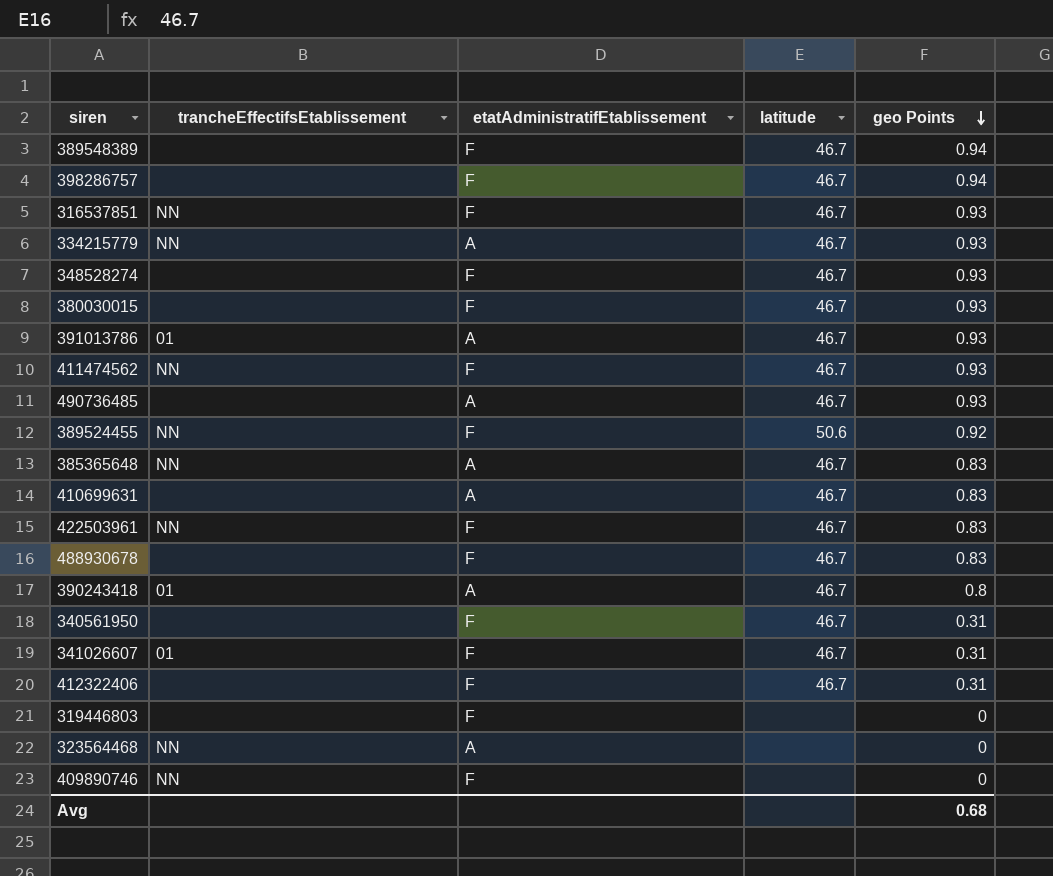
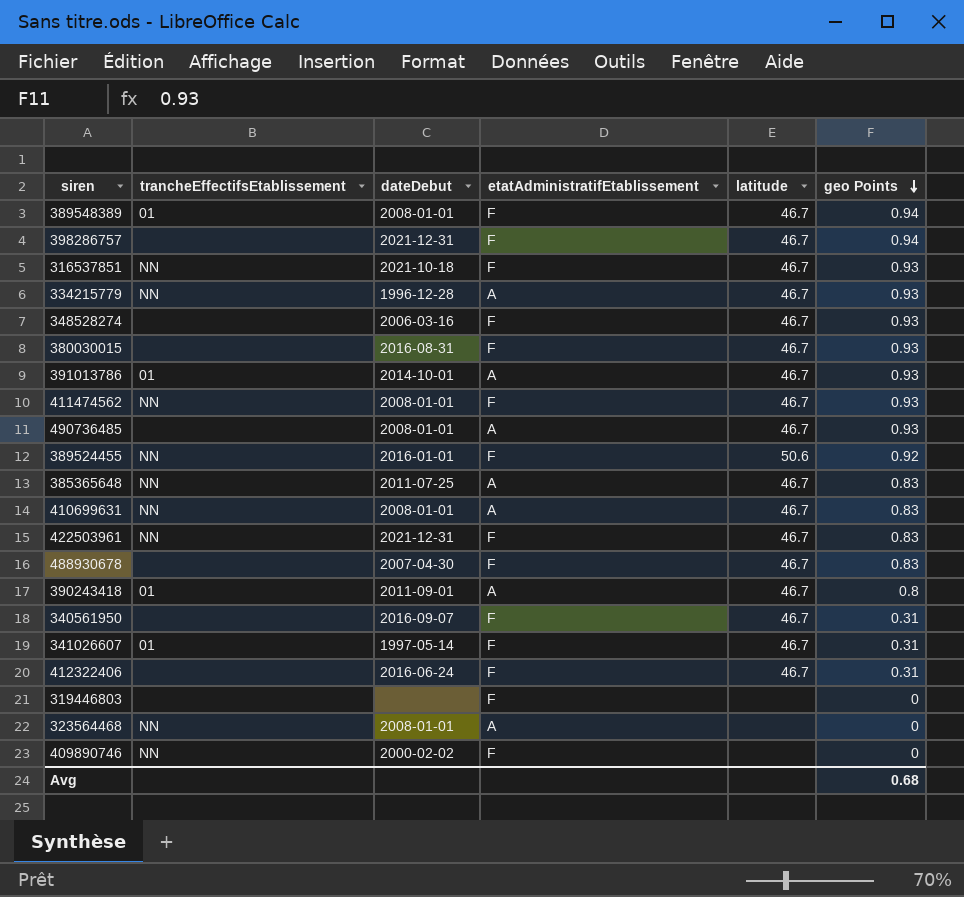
column dateDebut | position: none -> 3
389548389 | trancheEffectifsEtablissement: none -> 01
410699631 | trancheEffectifsEtablissement: none -> NN

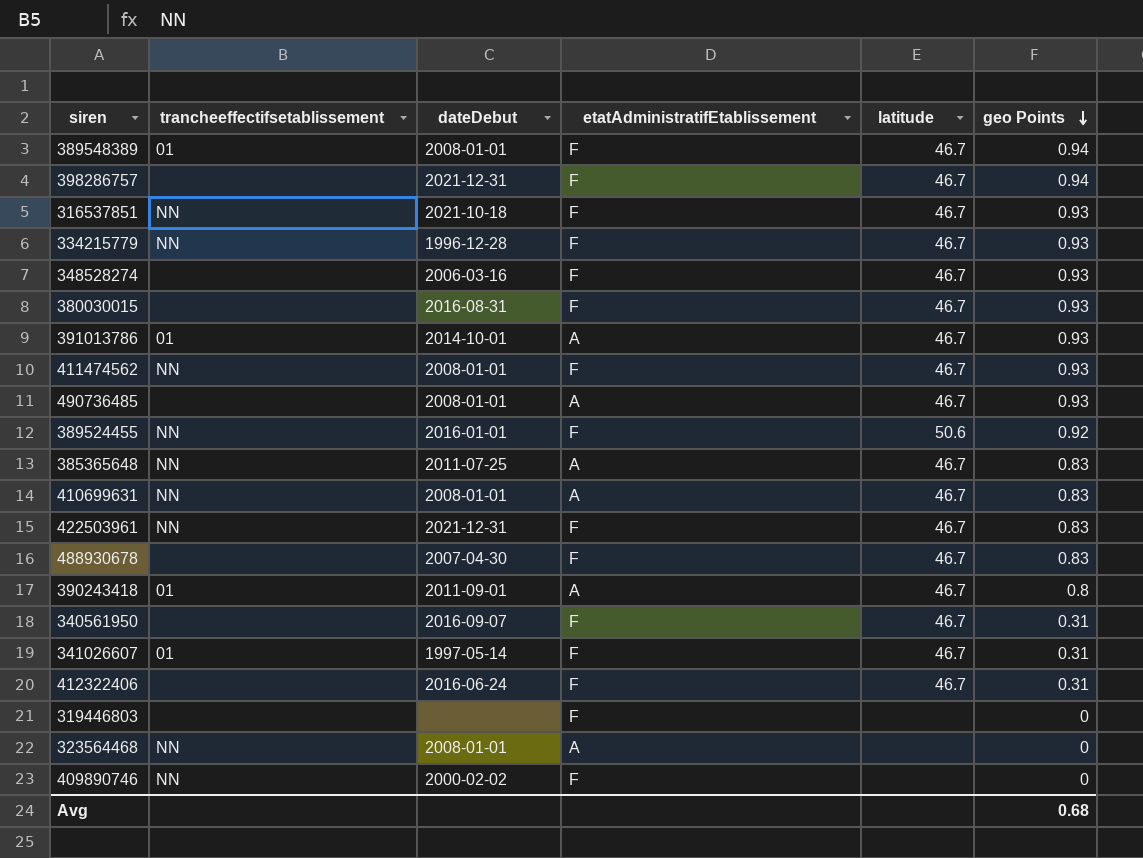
column name: trancheEffectifsEtablissement -> trancheeffectifsetablissement
334215779 | etatAdministratifEtablissement: A -> F

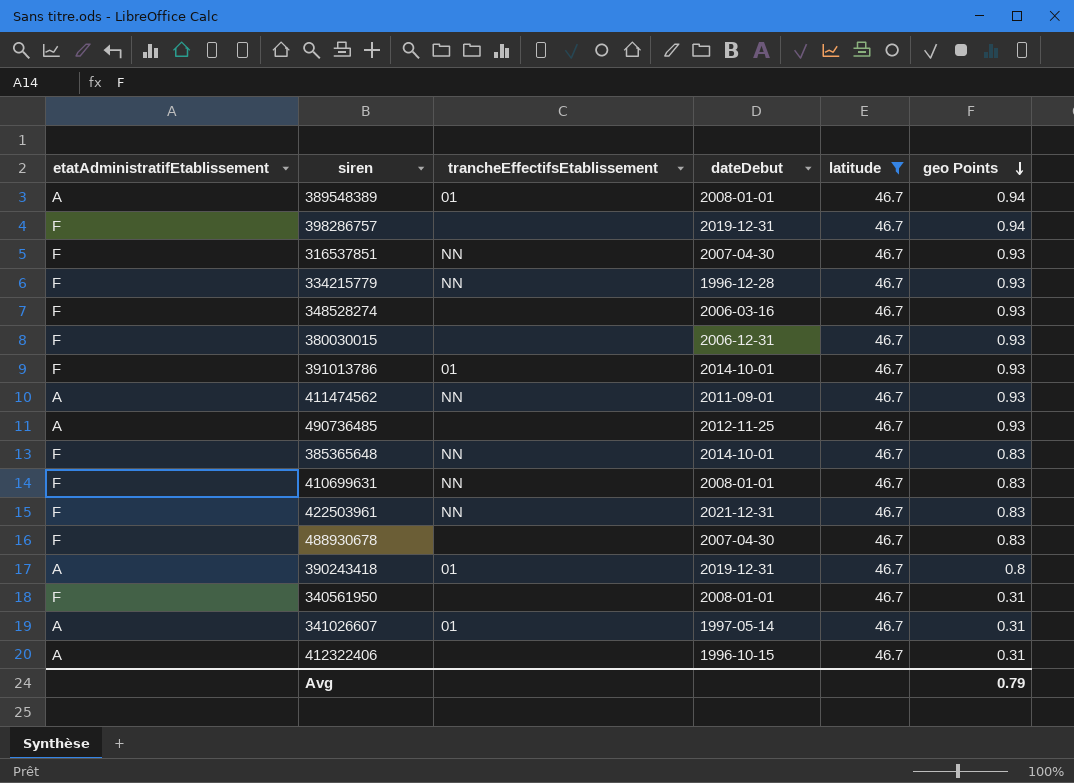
filter: none -> latitude = 46.7
column etatAdministratifEtablissement | position: 4 -> 1
column name: trancheeffectifsetablissement -> trancheEffectifsEtablissement
389548389 | etatAdministratifEtablissement: F -> A
398286757 | dateDebut: 2021-12-31 -> 2019-12-31
316537851 | dateDebut: 2021-10-18 -> 2007-04-30
380030015 | dateDebut: 2016-08-31 -> 2006-12-31
391013786 | etatAdministratifEtablissement: A -> F
411474562 | etatAdministratifEtablissement: F -> A
411474562 | dateDebut: 2008-01-01 -> 2011-09-01
490736485 | dateDebut: 2008-01-01 -> 2012-11-25
385365648 | etatAdministratifEtablissement: A -> F
385365648 | dateDebut: 2011-07-25 -> 2014-10-01
410699631 | etatAdministratifEtablissement: A -> F
390243418 | dateDebut: 2011-09-01 -> 2019-12-31
340561950 | dateDebut: 2016-09-07 -> 2008-01-01
341026607 | etatAdministratifEtablissement: F -> A
412322406 | etatAdministratifEtablissement: F -> A
412322406 | dateDebut: 2016-06-24 -> 1996-10-15
Avg | geo Points: 0.68 -> 0.79

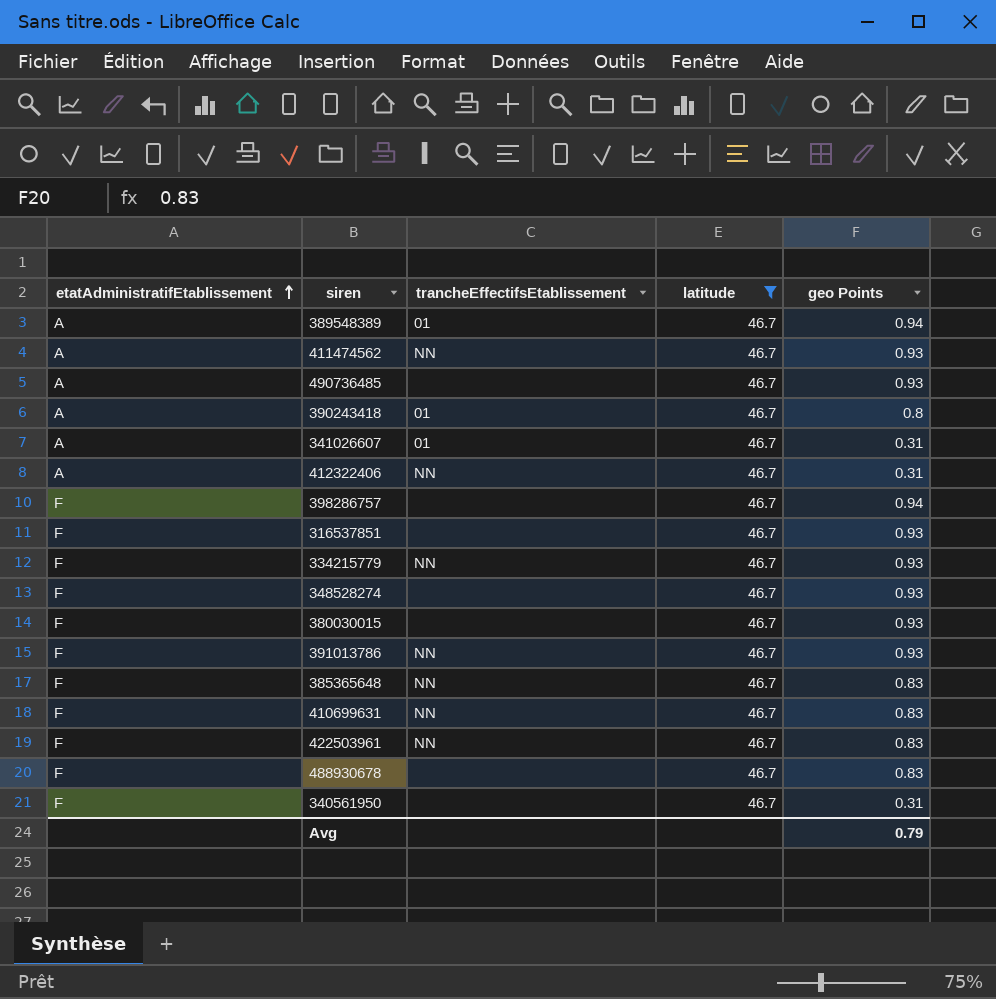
row order: geo Points descending -> etatAdministratifEtablissement ascending
column dateDebut | position: 4 -> none
412322406 | trancheEffectifsEtablissement: none -> NN
316537851 | trancheEffectifsEtablissement: NN -> none
391013786 | trancheEffectifsEtablissement: 01 -> NN

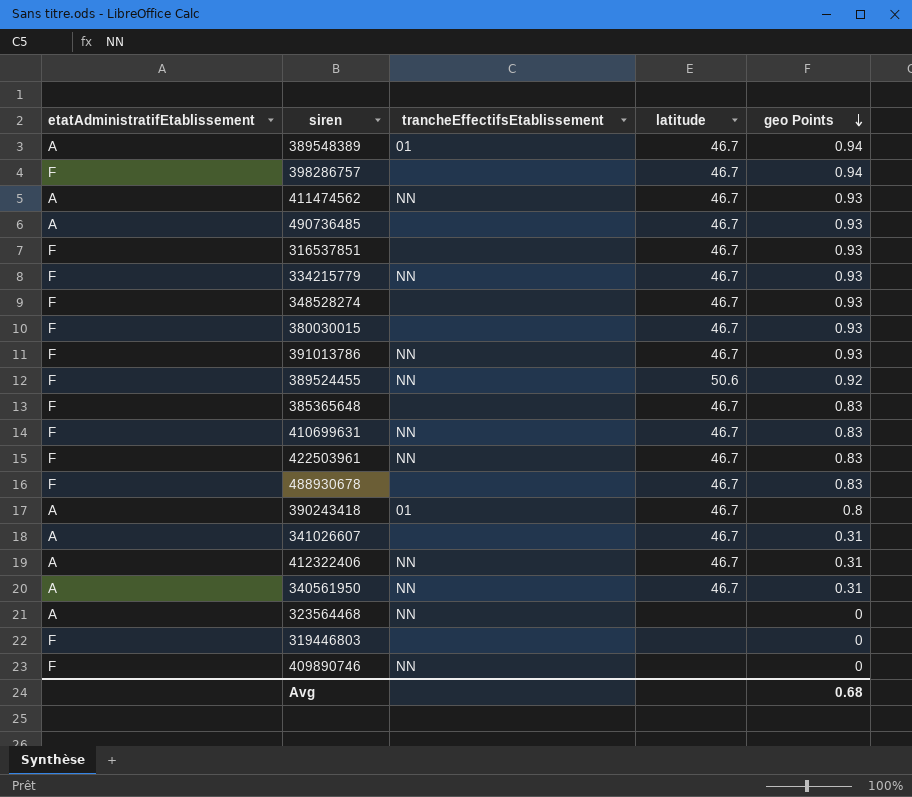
filter: latitude = 46.7 -> none
row order: etatAdministratifEtablissement ascending -> geo Points descending
385365648 | trancheEffectifsEtablissement: NN -> none
341026607 | trancheEffectifsEtablissement: 01 -> none
340561950 | etatAdministratifEtablissement: F -> A
340561950 | trancheEffectifsEtablissement: none -> NN
Avg | geo Points: 0.79 -> 0.68

